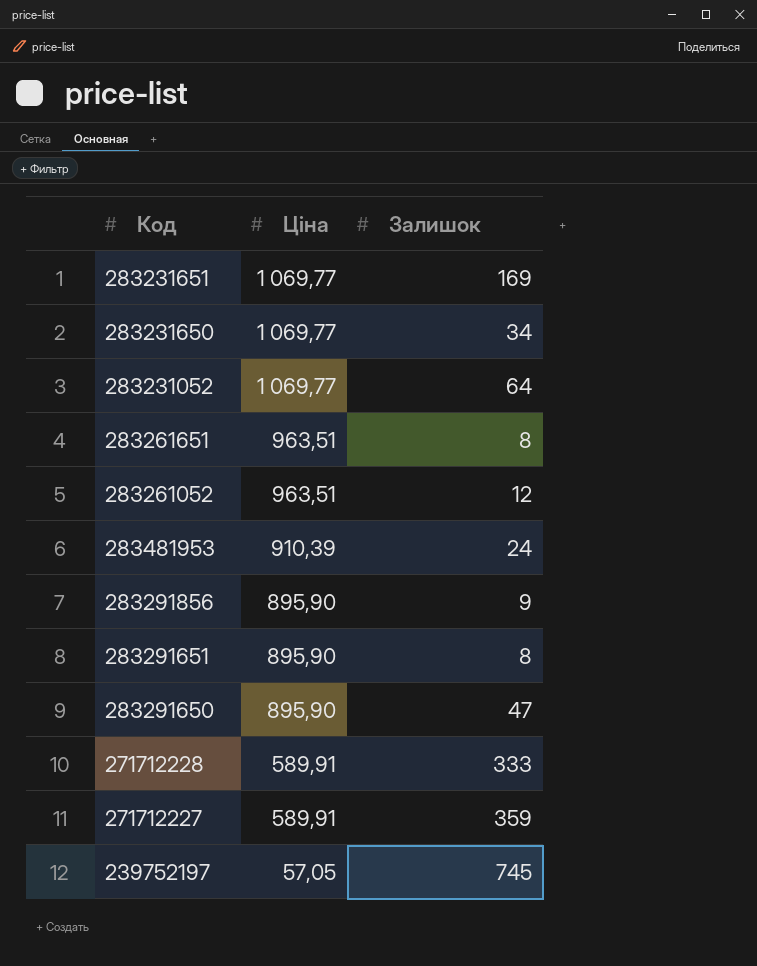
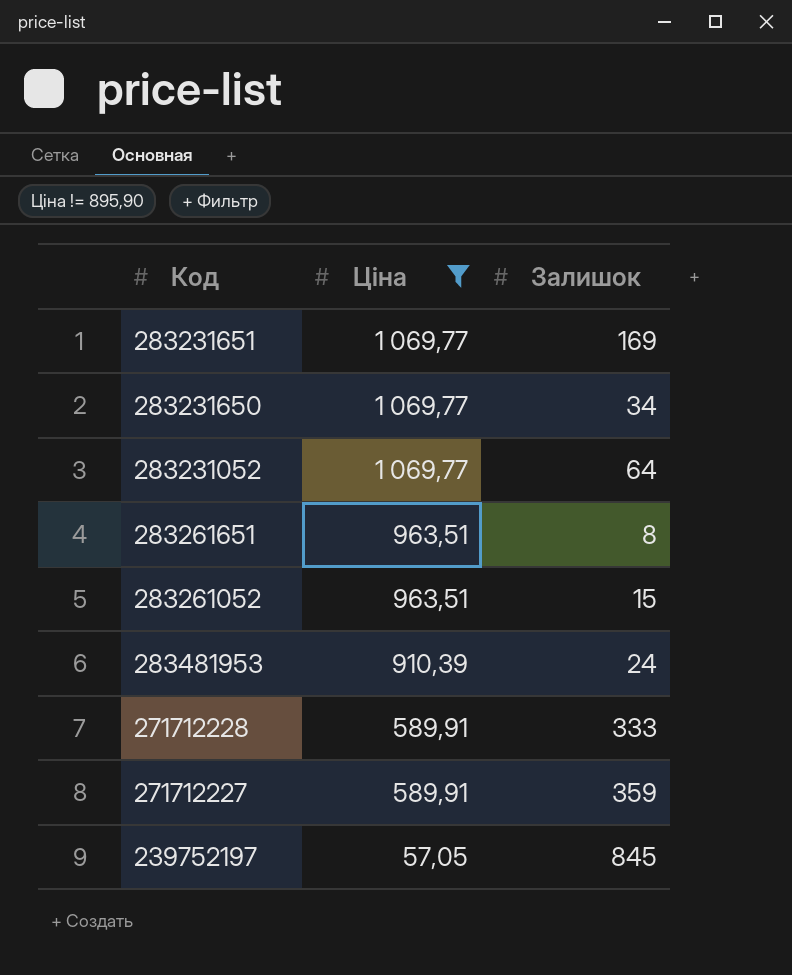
filter: none -> Ціна != 895,90
283261052 | Залишок: 12 -> 15
239752197 | Залишок: 745 -> 845

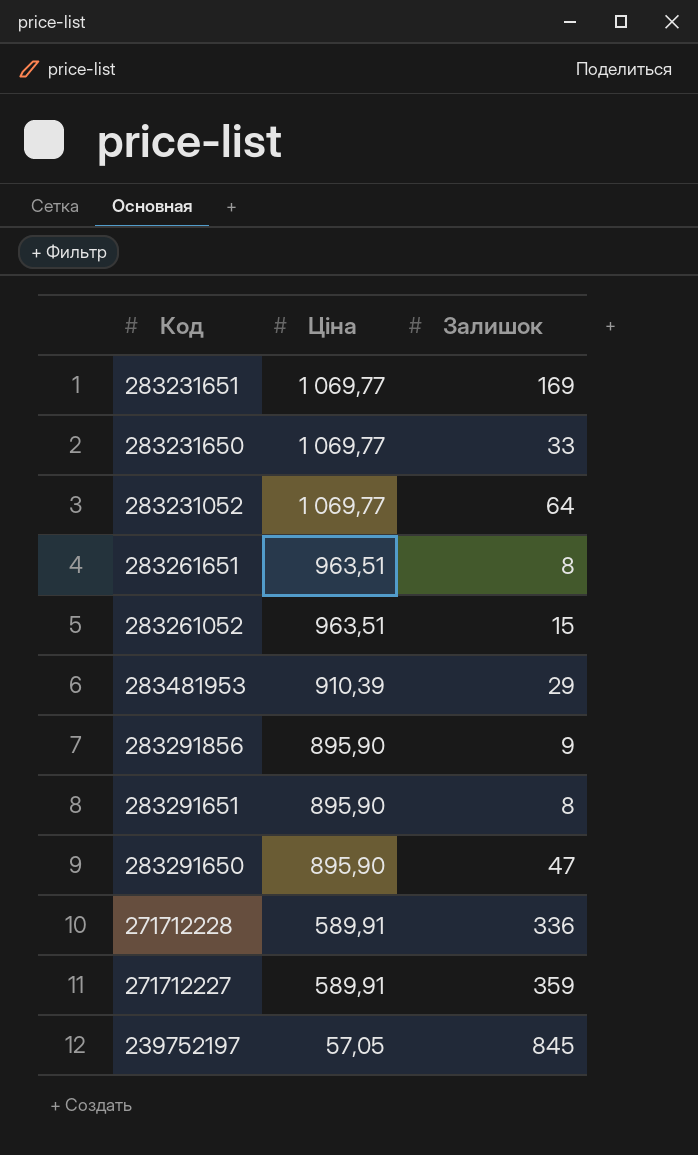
filter: Ціна != 895,90 -> none
283231650 | Залишок: 34 -> 33
283481953 | Залишок: 24 -> 29
271712228 | Залишок: 333 -> 336

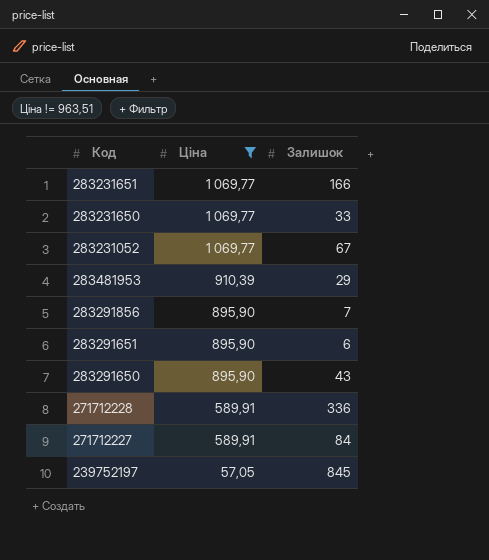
filter: none -> Ціна != 963,51
283231651 | Залишок: 169 -> 166
283231052 | Залишок: 64 -> 67
283291856 | Залишок: 9 -> 7
283291651 | Залишок: 8 -> 6
283291650 | Залишок: 47 -> 43
271712227 | Залишок: 359 -> 84

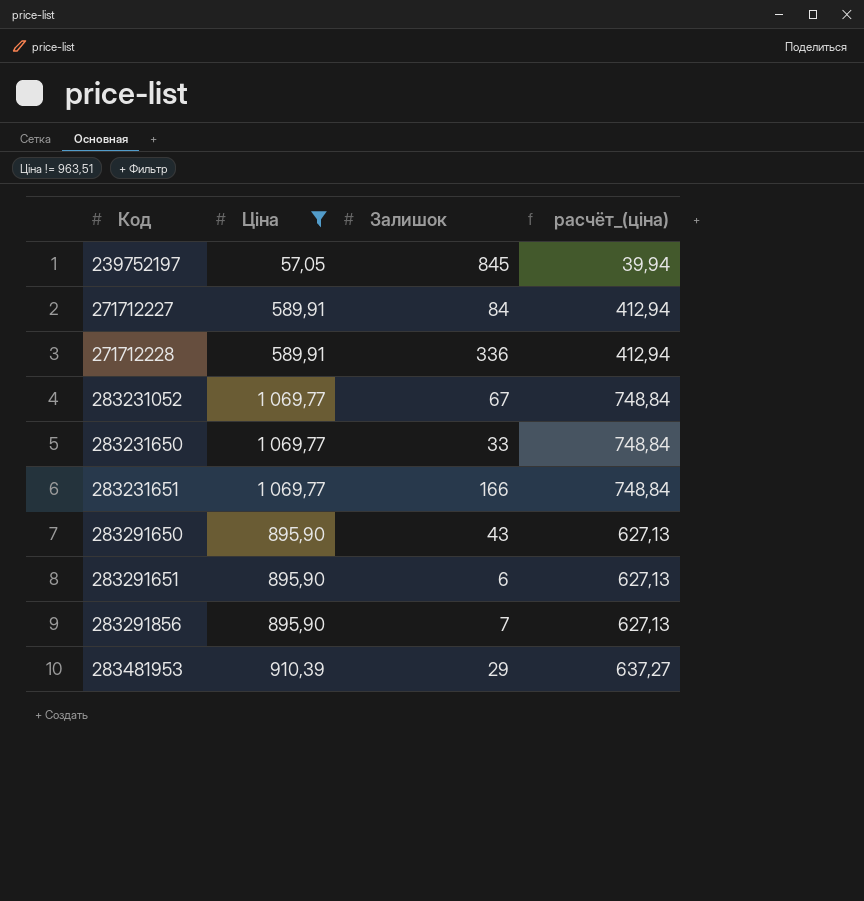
row order: Ціна descending -> Код ascending
column расчёт_(ціна) | formula: none -> [Ціна] * 0,7

